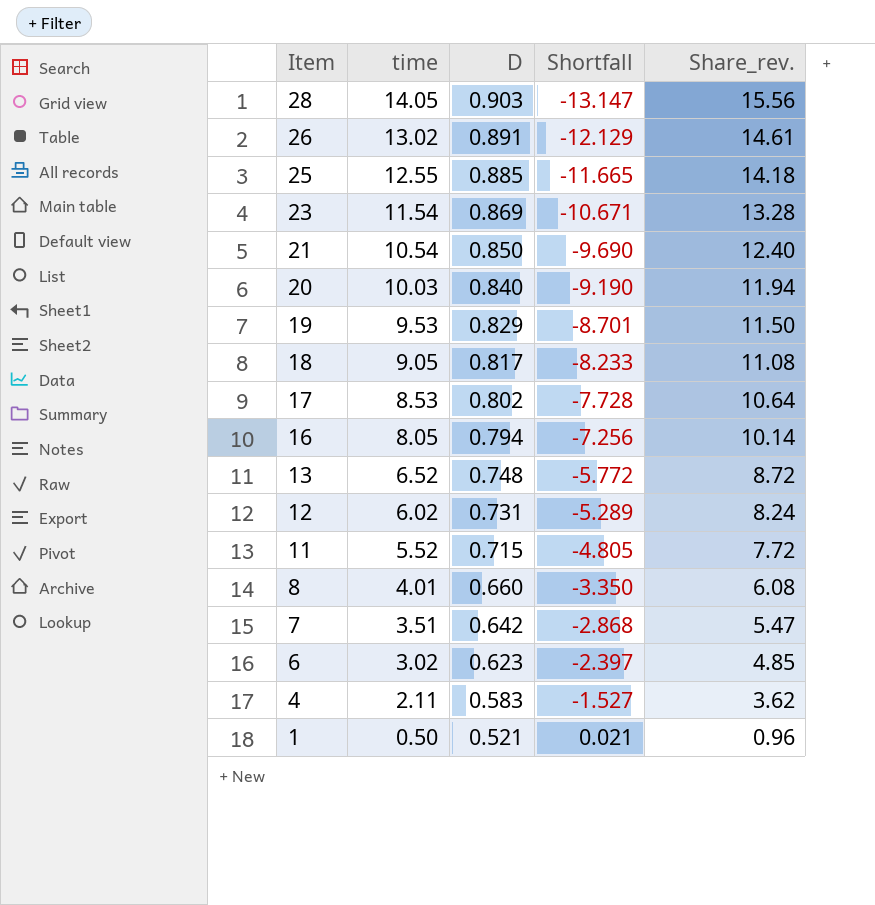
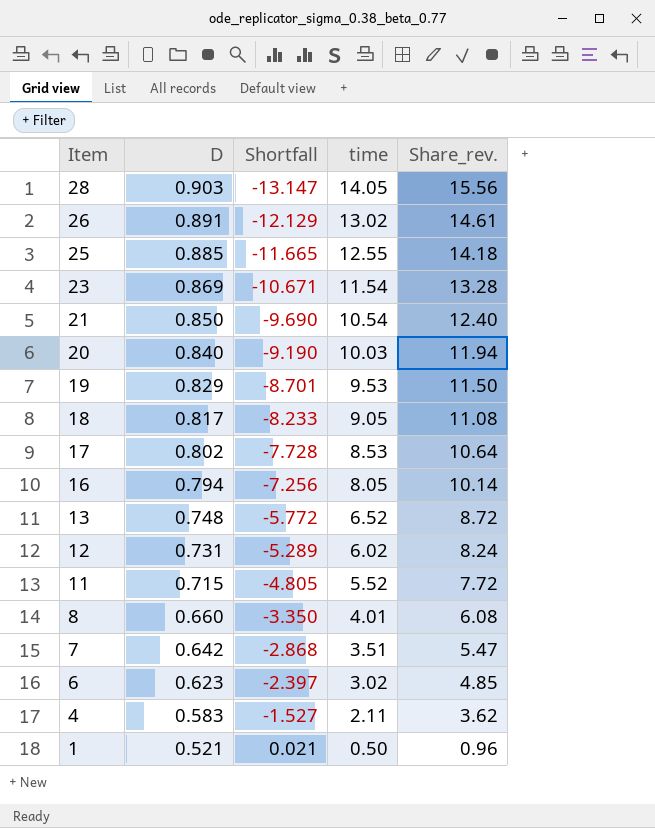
column time | position: 2 -> 4

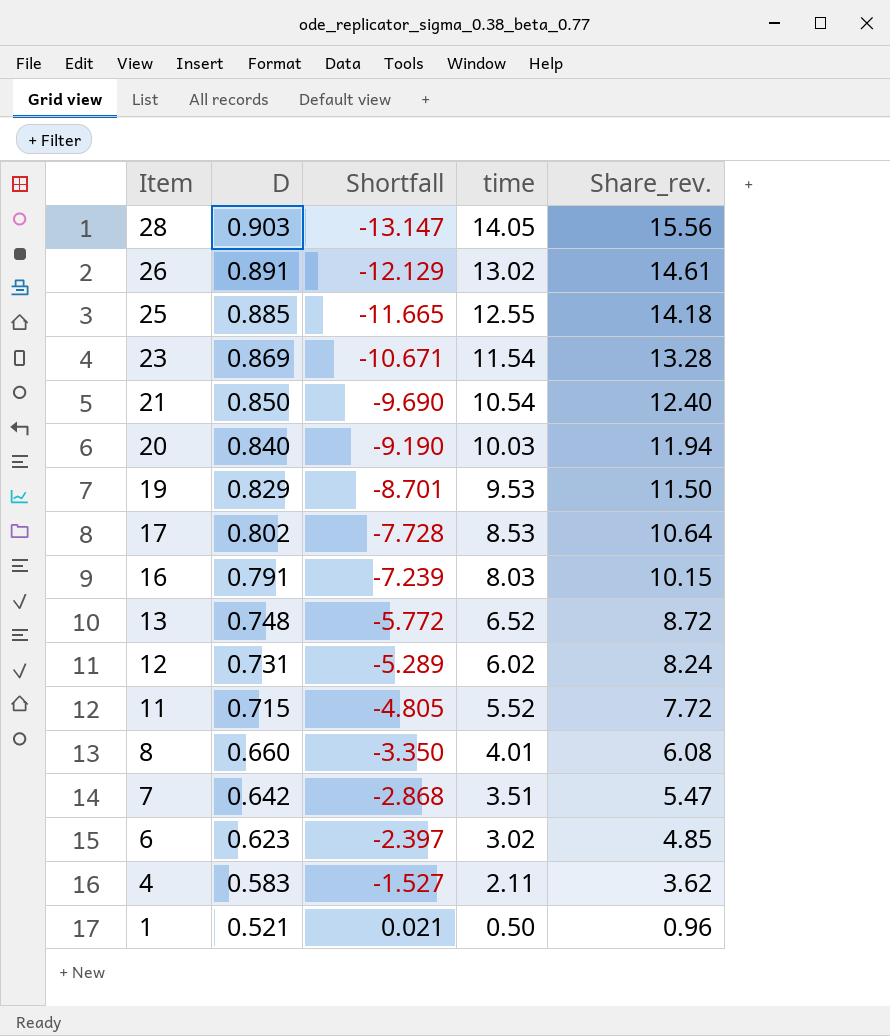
row 18: 0.817 | -8.233 | 9.05 | 11.08 -> none
16 | D: 0.794 -> 0.791
16 | Shortfall: -7.256 -> -7.239
16 | time: 8.05 -> 8.03
16 | Share_rev.: 10.14 -> 10.15

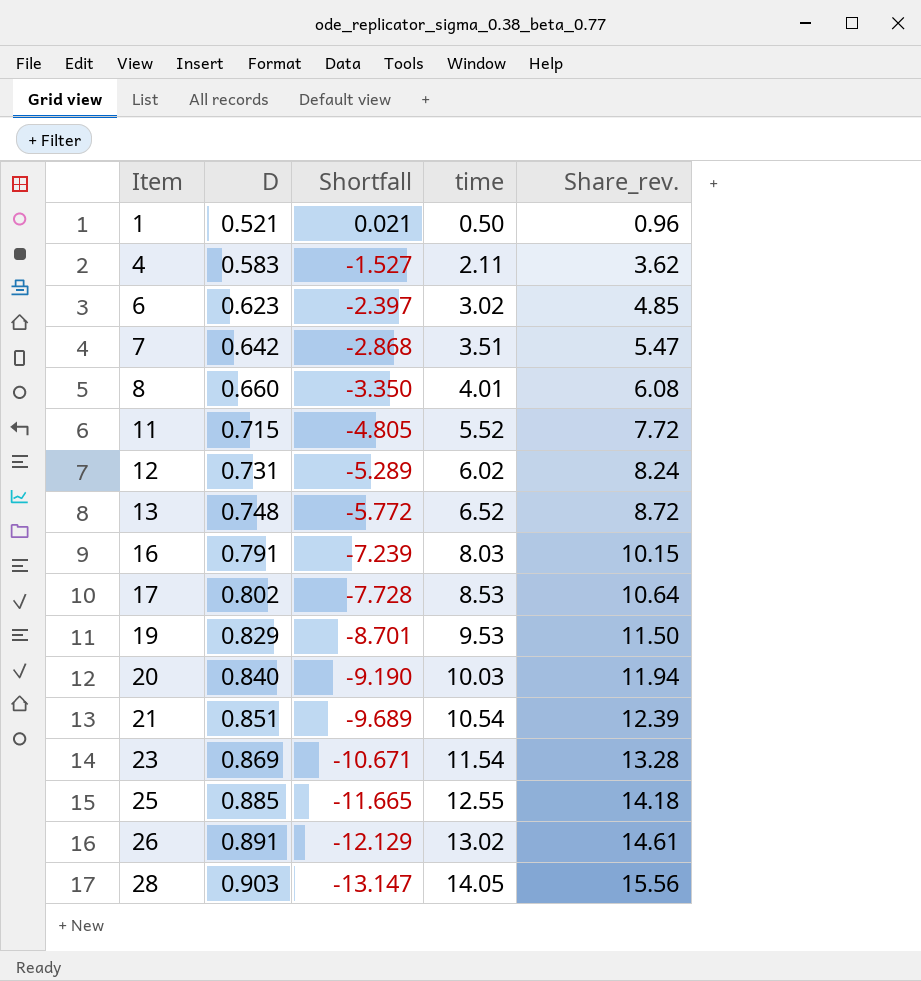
row order: Item descending -> Item ascending
21 | D: 0.850 -> 0.851
21 | Shortfall: -9.690 -> -9.689
21 | Share_rev.: 12.40 -> 12.39

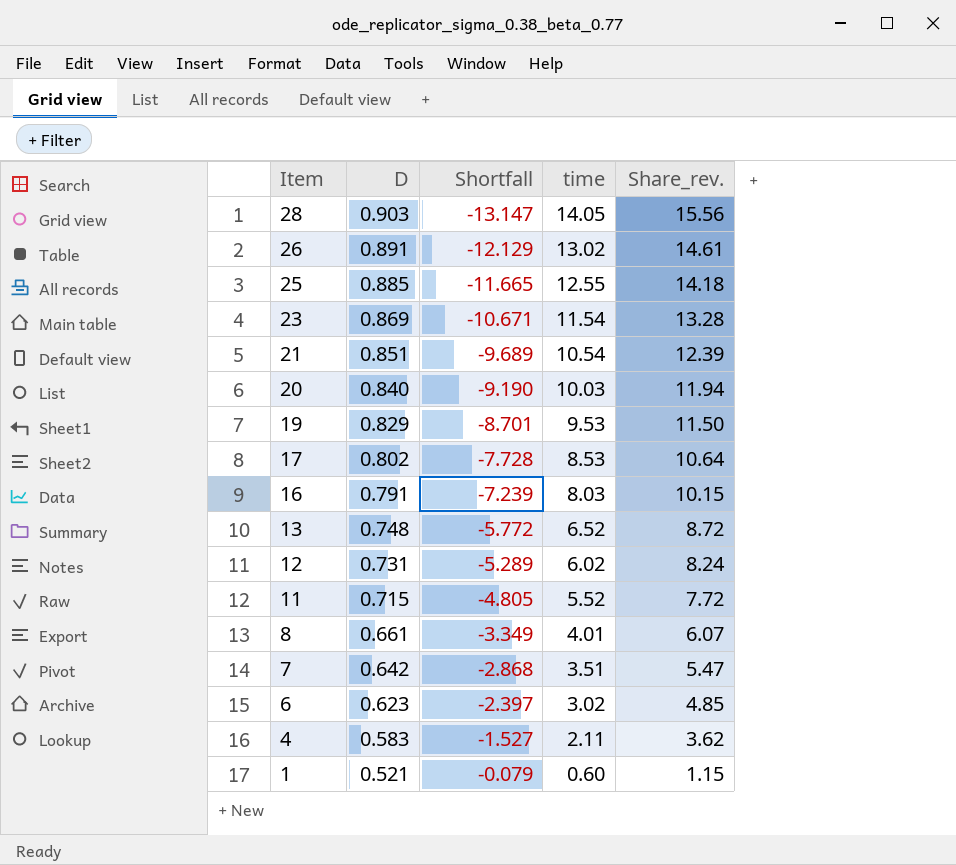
row order: Item ascending -> Item descending
8 | D: 0.660 -> 0.661
8 | Shortfall: -3.350 -> -3.349
8 | Share_rev.: 6.08 -> 6.07
1 | Shortfall: 0.021 -> -0.079
1 | time: 0.50 -> 0.60
1 | Share_rev.: 0.96 -> 1.15

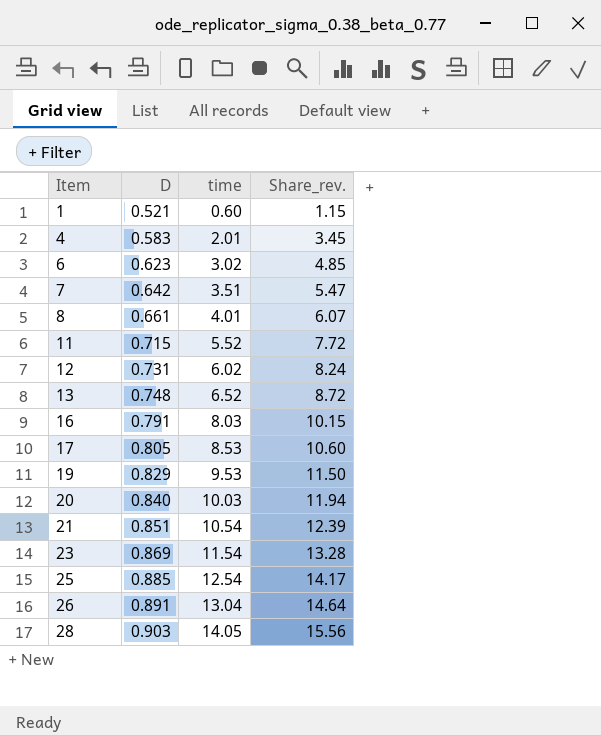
row order: Item descending -> Item ascending
column Shortfall | formula: [D] - [time] -> none
4 | time: 2.11 -> 2.01
4 | Share_rev.: 3.62 -> 3.45
17 | D: 0.802 -> 0.805
17 | Share_rev.: 10.64 -> 10.60
25 | time: 12.55 -> 12.54
25 | Share_rev.: 14.18 -> 14.17
26 | time: 13.02 -> 13.04
26 | Share_rev.: 14.61 -> 14.64

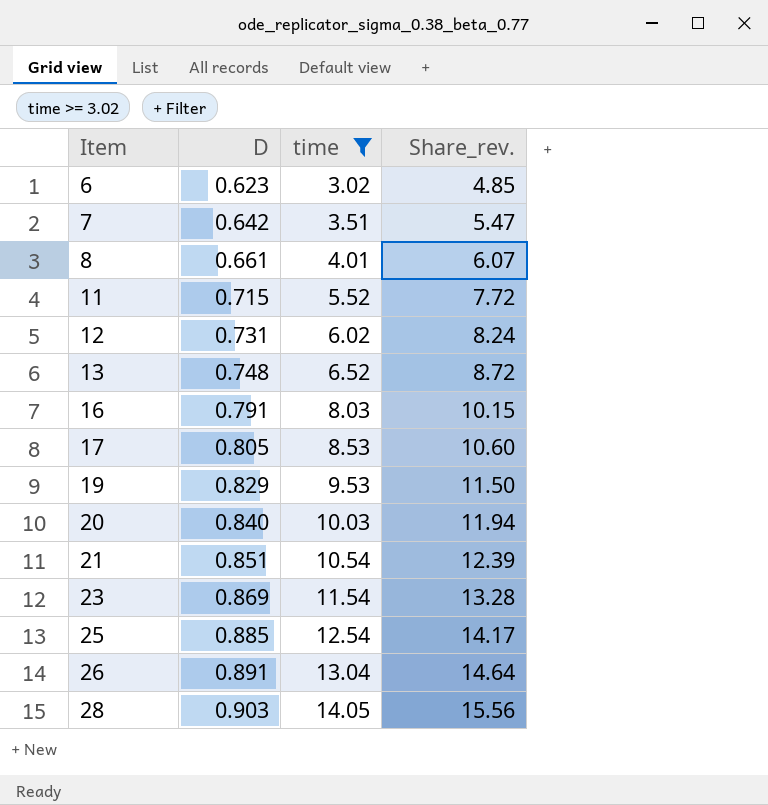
filter: none -> time >= 3.02

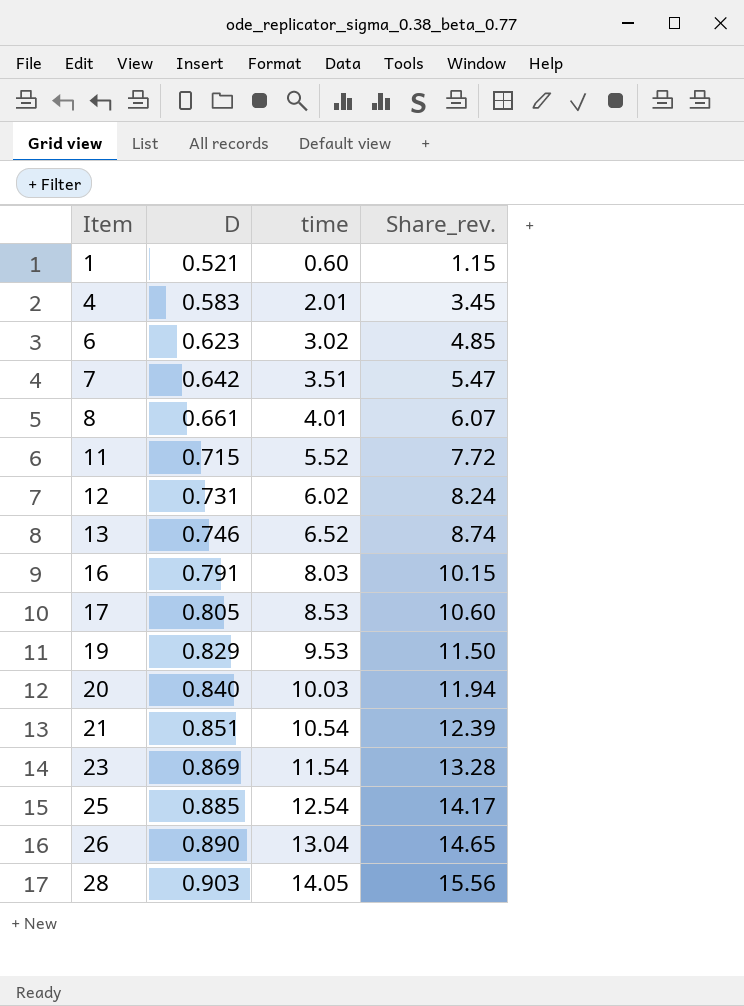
filter: time >= 3.02 -> none
13 | D: 0.748 -> 0.746
13 | Share_rev.: 8.72 -> 8.74
26 | D: 0.891 -> 0.890
26 | Share_rev.: 14.64 -> 14.65

